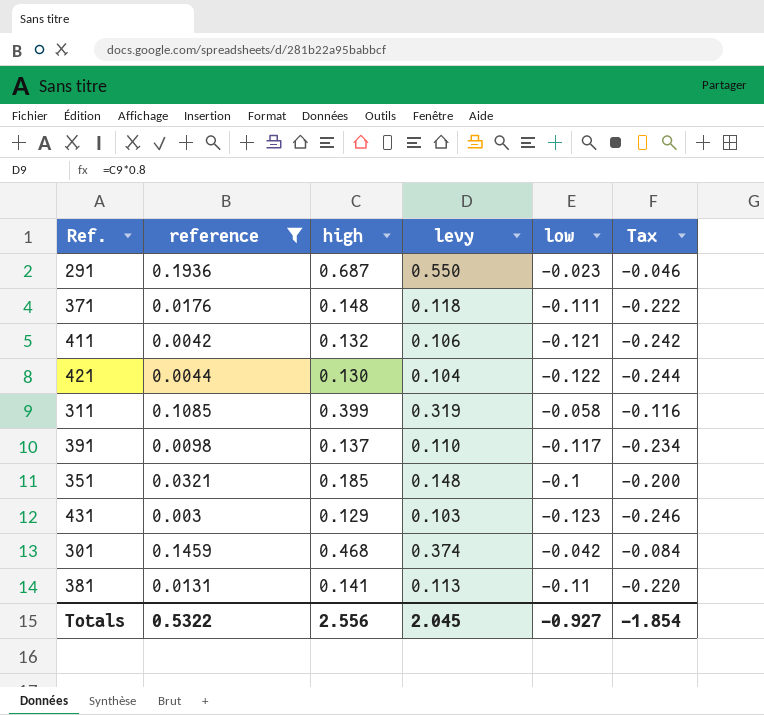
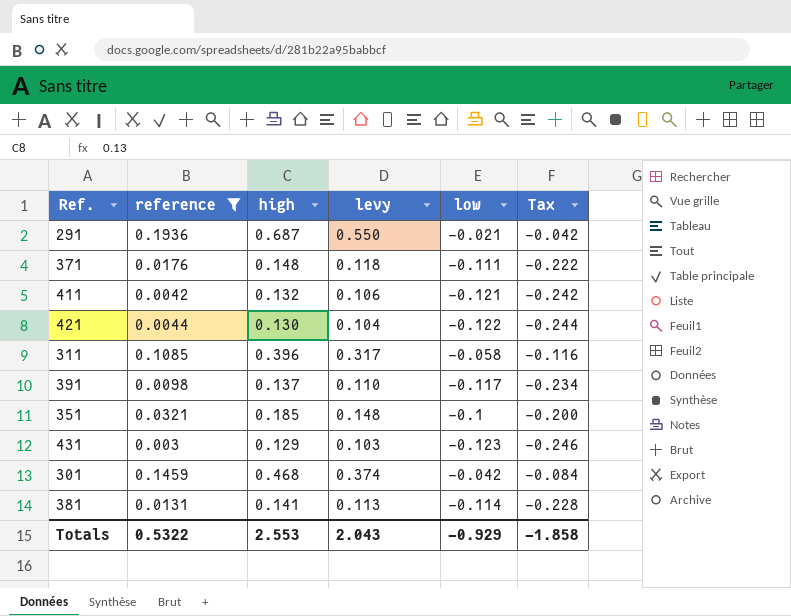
291 | low: -0.023 -> -0.021
291 | Tax: -0.046 -> -0.042
311 | high: 0.399 -> 0.396
311 | levy: 0.319 -> 0.317
381 | low: -0.11 -> -0.114
381 | Tax: -0.220 -> -0.228
Totals | high: 2.556 -> 2.553
Totals | levy: 2.045 -> 2.043
Totals | low: -0.927 -> -0.929
Totals | Tax: -1.854 -> -1.858

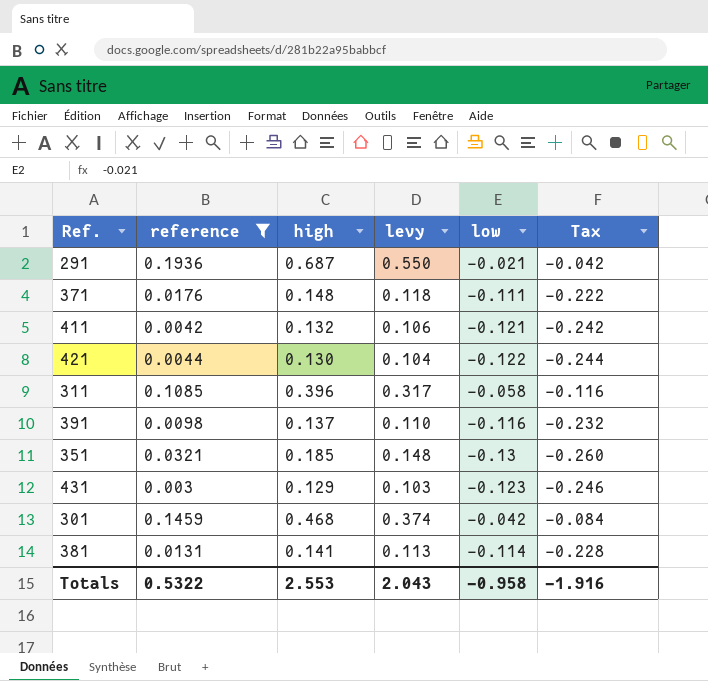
391 | low: -0.117 -> -0.116
391 | Tax: -0.234 -> -0.232
351 | low: -0.1 -> -0.13
351 | Tax: -0.200 -> -0.260
Totals | low: -0.929 -> -0.958
Totals | Tax: -1.858 -> -1.916

